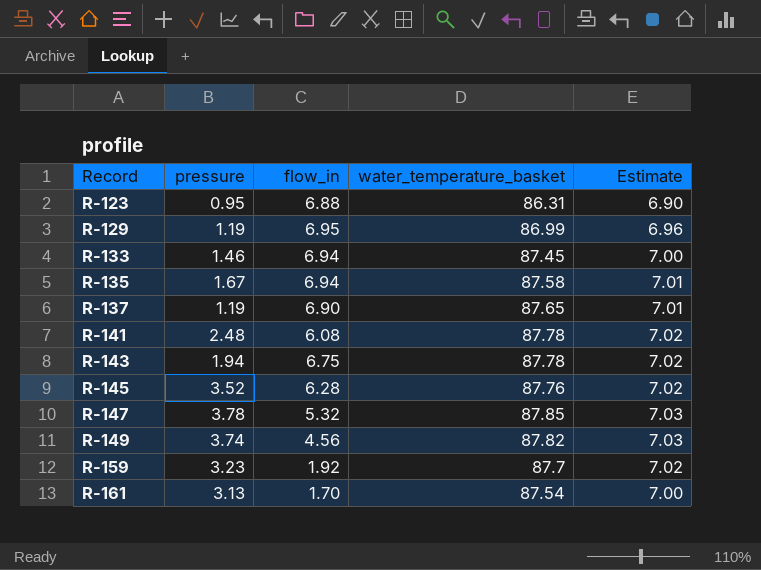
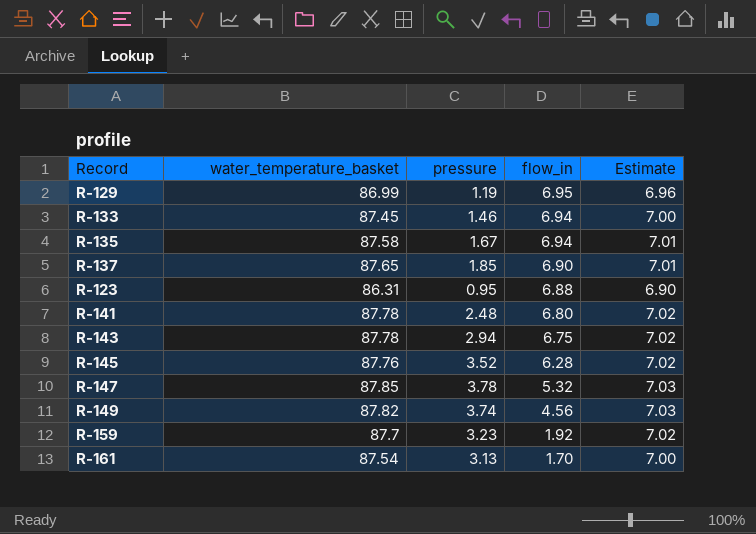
row order: Record ascending -> flow_in descending
column water_temperature_basket | position: 4 -> 2
R-137 | pressure: 1.19 -> 1.85
R-141 | flow_in: 6.08 -> 6.80
R-143 | pressure: 1.94 -> 2.94

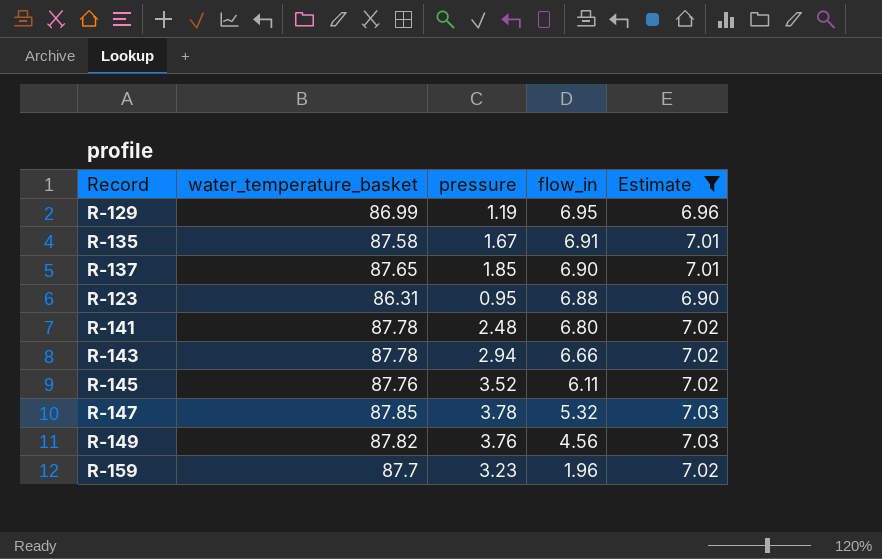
filter: none -> Estimate != 7.00
R-135 | flow_in: 6.94 -> 6.91
R-143 | flow_in: 6.75 -> 6.66
R-145 | flow_in: 6.28 -> 6.11
R-149 | pressure: 3.74 -> 3.76
R-159 | flow_in: 1.92 -> 1.96

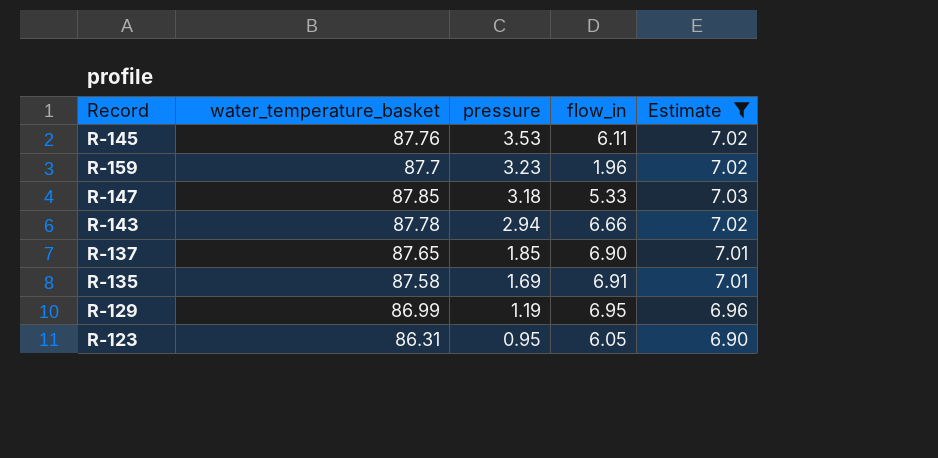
row order: flow_in descending -> pressure descending
row R-141: 87.78 | 2.48 | 6.80 | 7.02 -> none
row R-149: 87.82 | 3.76 | 4.56 | 7.03 -> none
R-145 | pressure: 3.52 -> 3.53
R-147 | pressure: 3.78 -> 3.18
R-147 | flow_in: 5.32 -> 5.33
R-135 | pressure: 1.67 -> 1.69
R-123 | flow_in: 6.88 -> 6.05

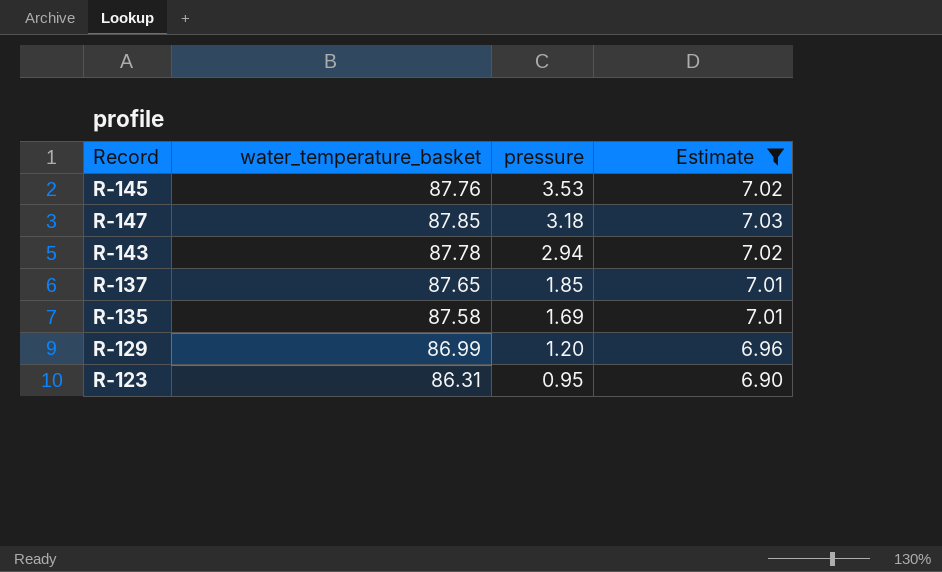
column flow_in | position: 4 -> none
row R-159: 87.7 | 3.23 | 1.96 | 7.02 -> none
R-129 | pressure: 1.19 -> 1.20

